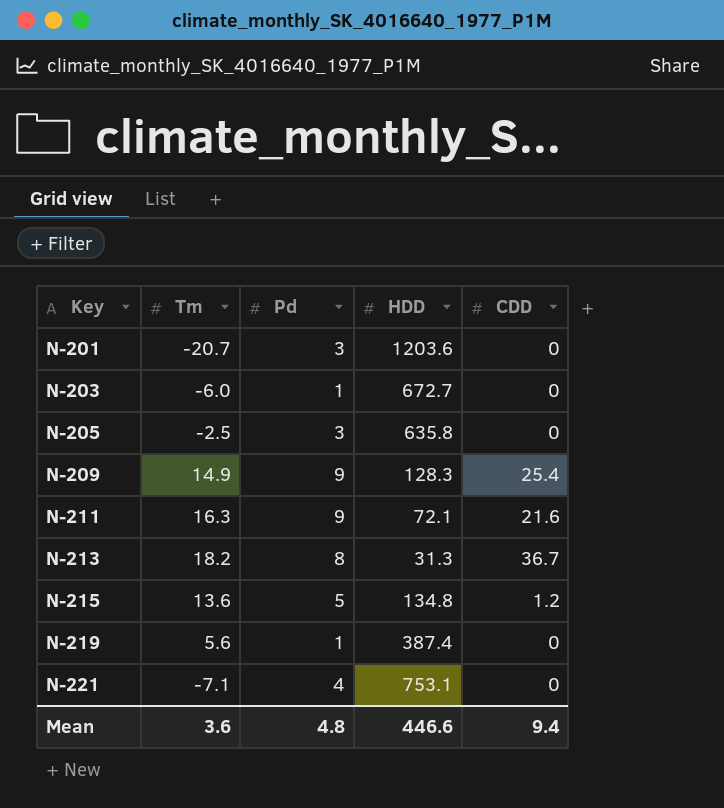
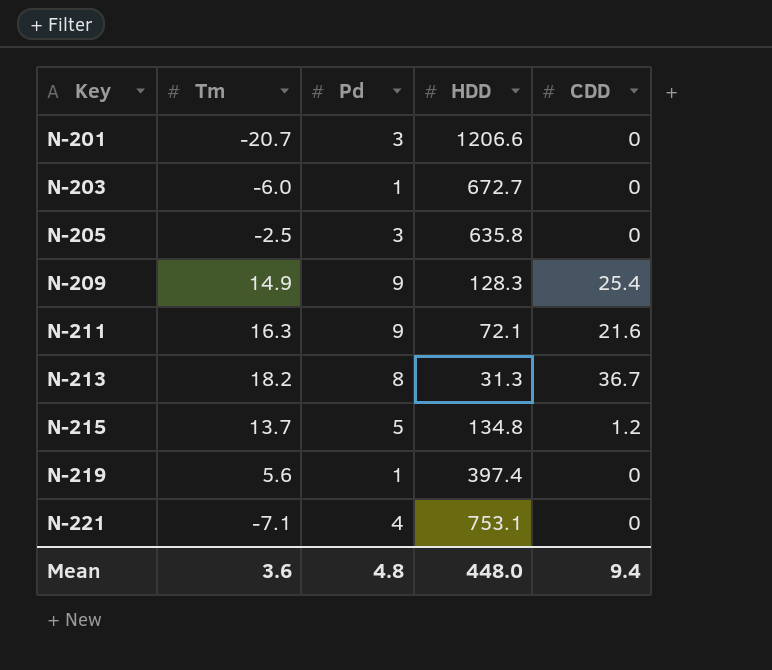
N-201 | HDD: 1203.6 -> 1206.6
N-215 | Tm: 13.6 -> 13.7
N-219 | HDD: 387.4 -> 397.4
Mean | HDD: 446.6 -> 448.0

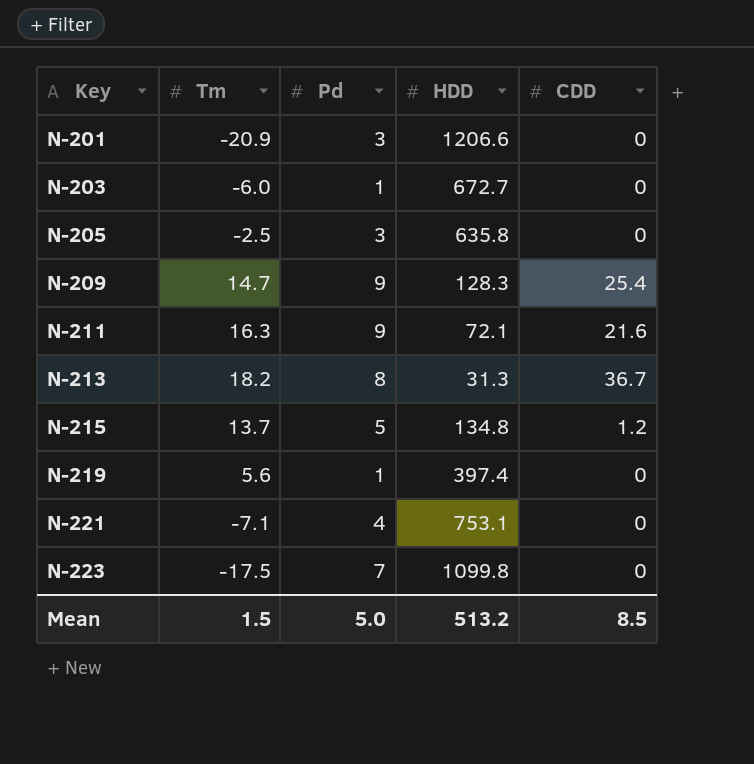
N-201 | Tm: -20.7 -> -20.9
N-209 | Tm: 14.9 -> 14.7
row N-223: none -> -17.5 | 7 | 1099.8 | 0
Mean | Tm: 3.6 -> 1.5
Mean | Pd: 4.8 -> 5.0
Mean | HDD: 448.0 -> 513.2
Mean | CDD: 9.4 -> 8.5

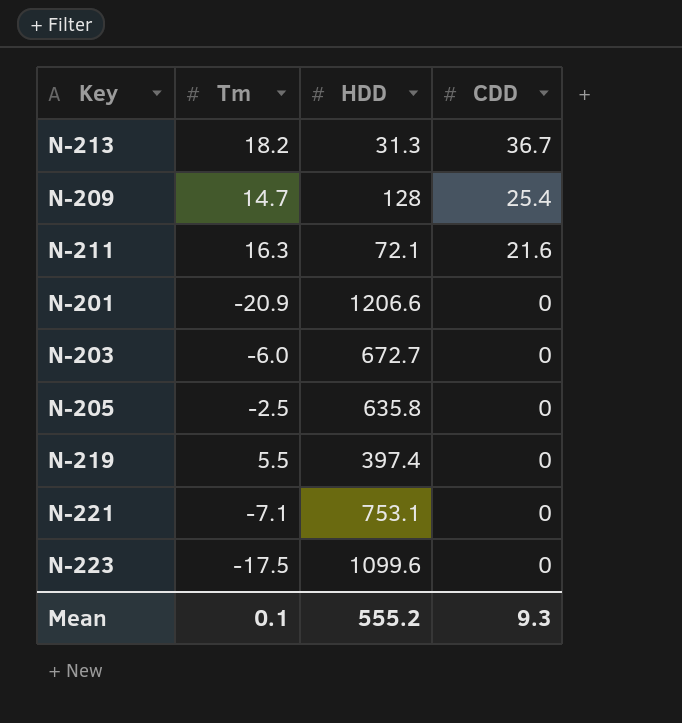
row order: Key ascending -> CDD descending
column Pd | position: 3 -> none
row N-215: 13.7 | 5 | 134.8 | 1.2 -> none
N-209 | HDD: 128.3 -> 128
N-219 | Tm: 5.6 -> 5.5
N-223 | HDD: 1099.8 -> 1099.6
Mean | Tm: 1.5 -> 0.1
Mean | HDD: 513.2 -> 555.2
Mean | CDD: 8.5 -> 9.3

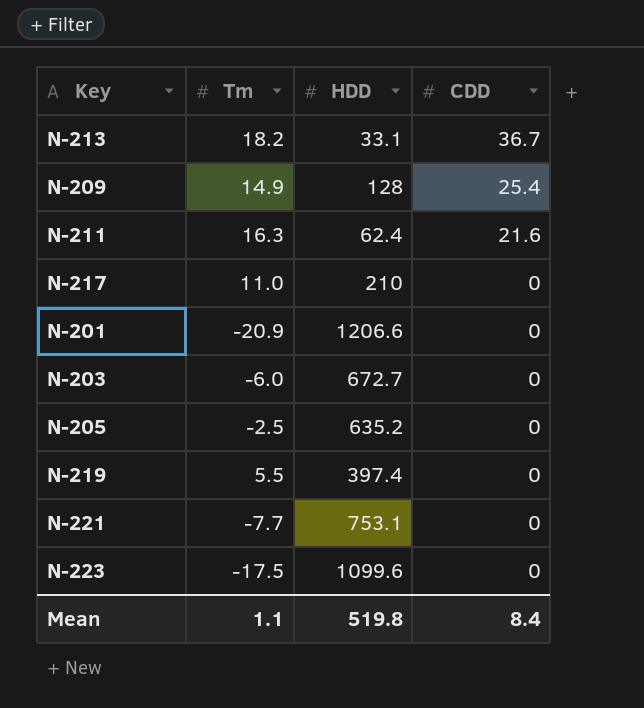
N-213 | HDD: 31.3 -> 33.1
N-209 | Tm: 14.7 -> 14.9
N-211 | HDD: 72.1 -> 62.4
row N-217: none -> 11.0 | 210 | 0
N-205 | HDD: 635.8 -> 635.2
N-221 | Tm: -7.1 -> -7.7
Mean | Tm: 0.1 -> 1.1
Mean | HDD: 555.2 -> 519.8
Mean | CDD: 9.3 -> 8.4

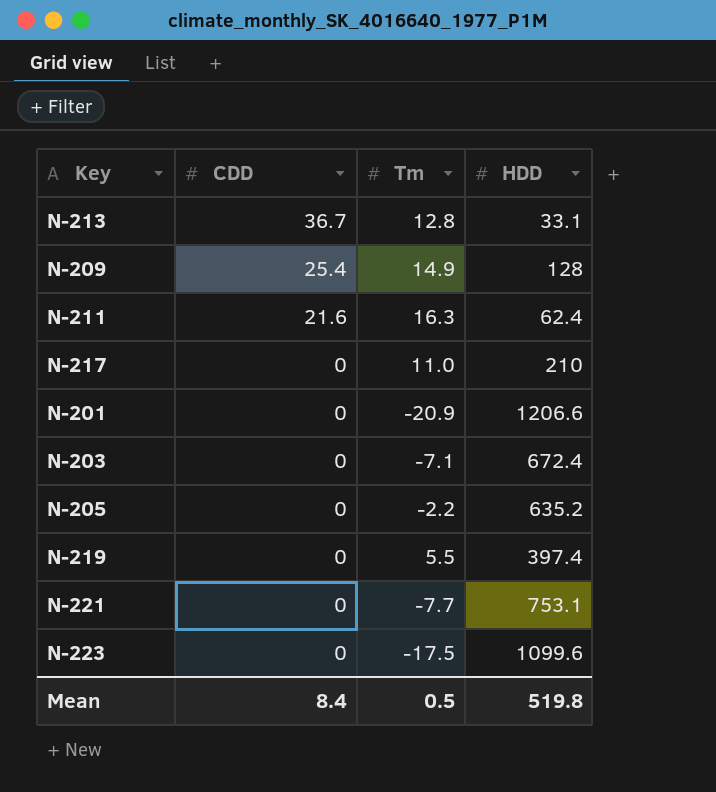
column CDD | position: 4 -> 2
N-213 | Tm: 18.2 -> 12.8
N-203 | Tm: -6.0 -> -7.1
N-203 | HDD: 672.7 -> 672.4
N-205 | Tm: -2.5 -> -2.2
Mean | Tm: 1.1 -> 0.5

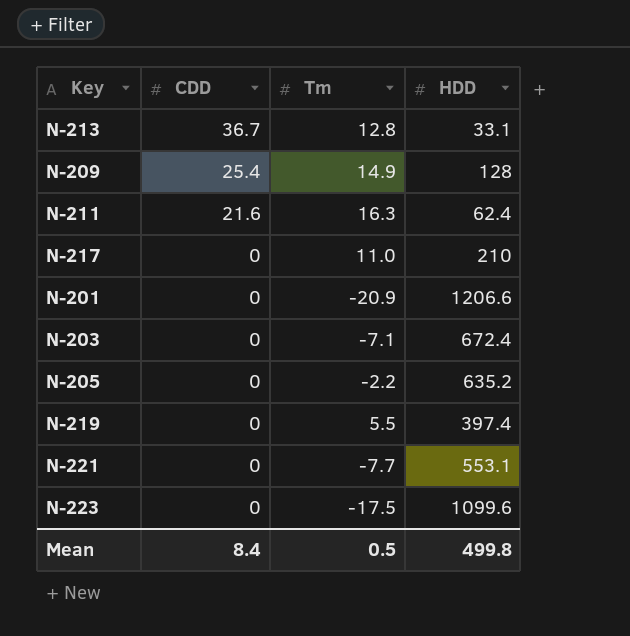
N-221 | HDD: 753.1 -> 553.1
Mean | HDD: 519.8 -> 499.8

